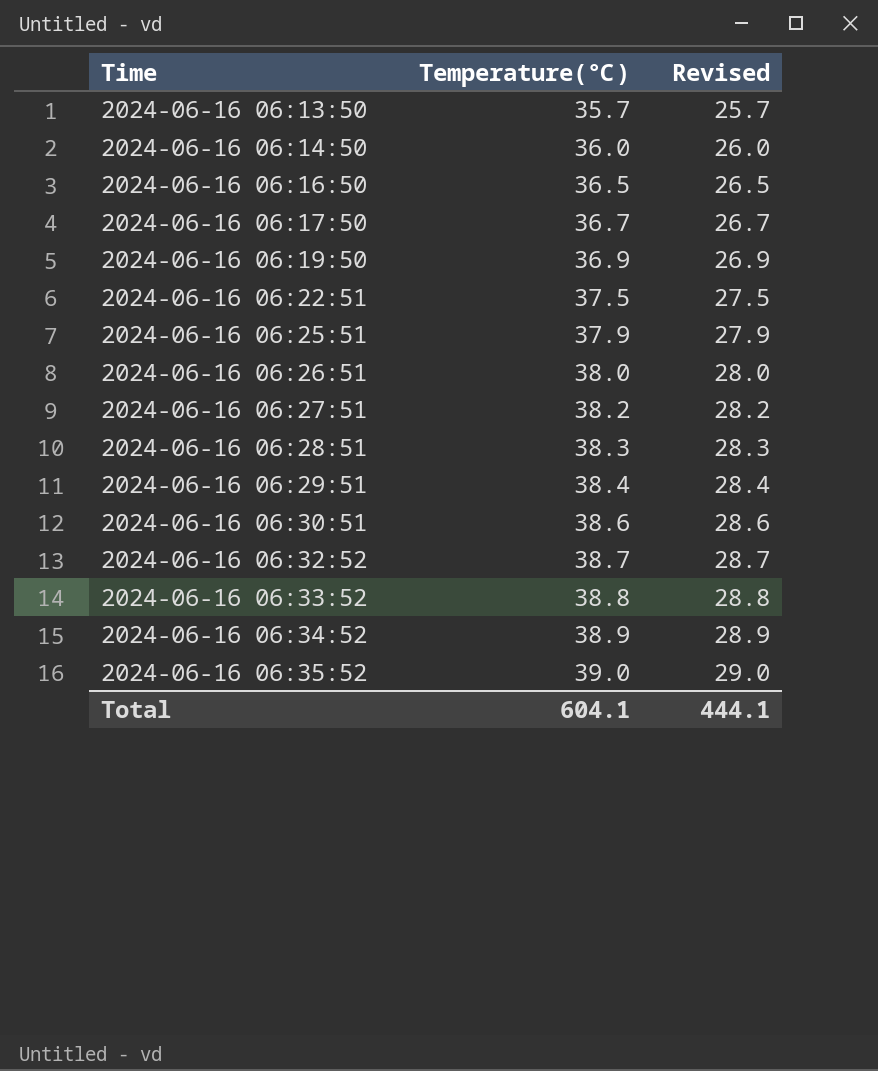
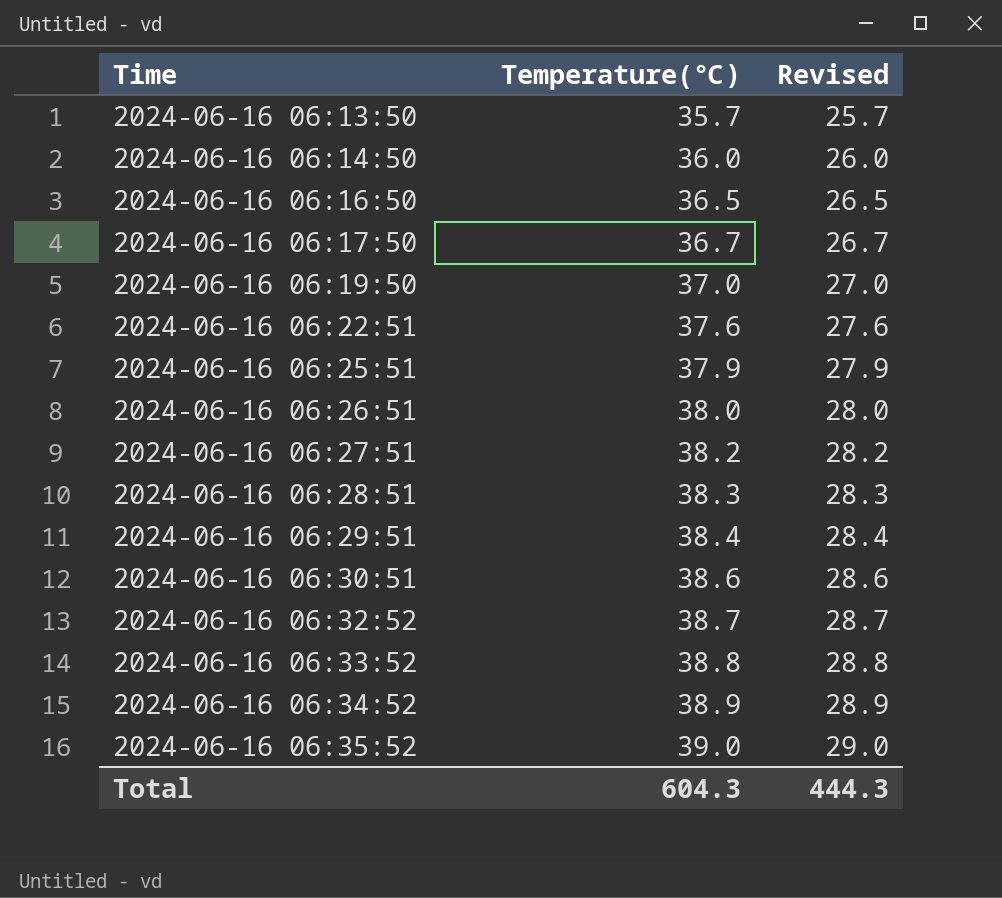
2024-06-16 06:19:50 | Temperature(℃): 36.9 -> 37.0
2024-06-16 06:19:50 | Revised: 26.9 -> 27.0
2024-06-16 06:22:51 | Temperature(℃): 37.5 -> 37.6
2024-06-16 06:22:51 | Revised: 27.5 -> 27.6
Total | Temperature(℃): 604.1 -> 604.3
Total | Revised: 444.1 -> 444.3

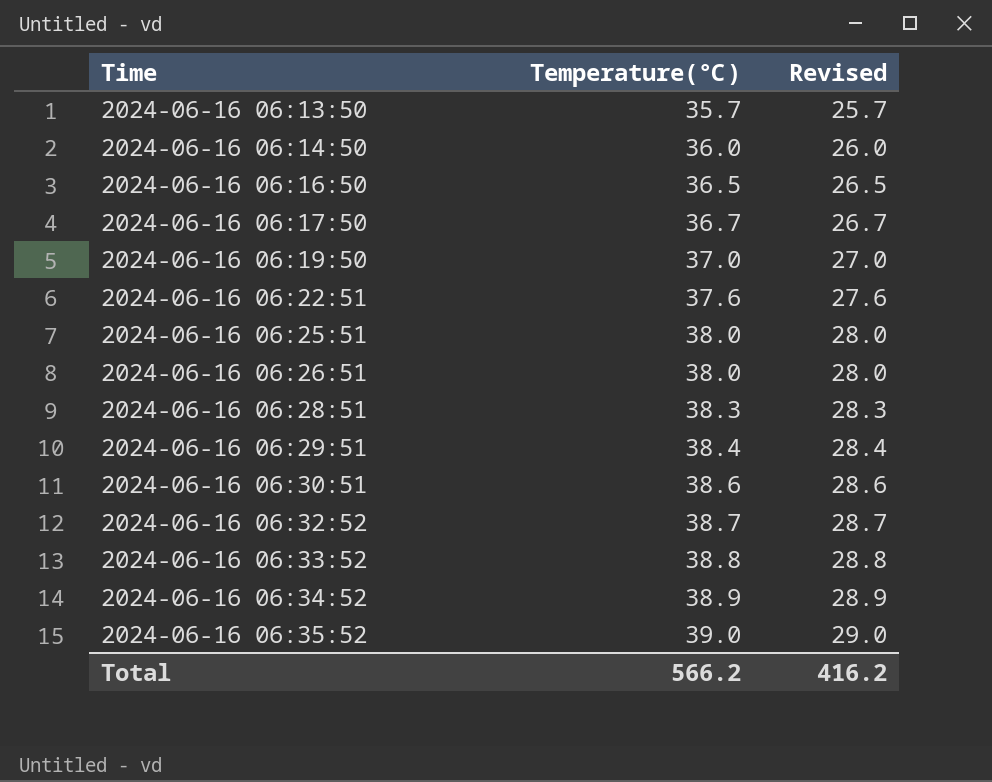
row 2024-06-16 06:27:51: 38.2 | 28.2 -> none
2024-06-16 06:25:51 | Temperature(℃): 37.9 -> 38.0
2024-06-16 06:25:51 | Revised: 27.9 -> 28.0
Total | Temperature(℃): 604.3 -> 566.2
Total | Revised: 444.3 -> 416.2

